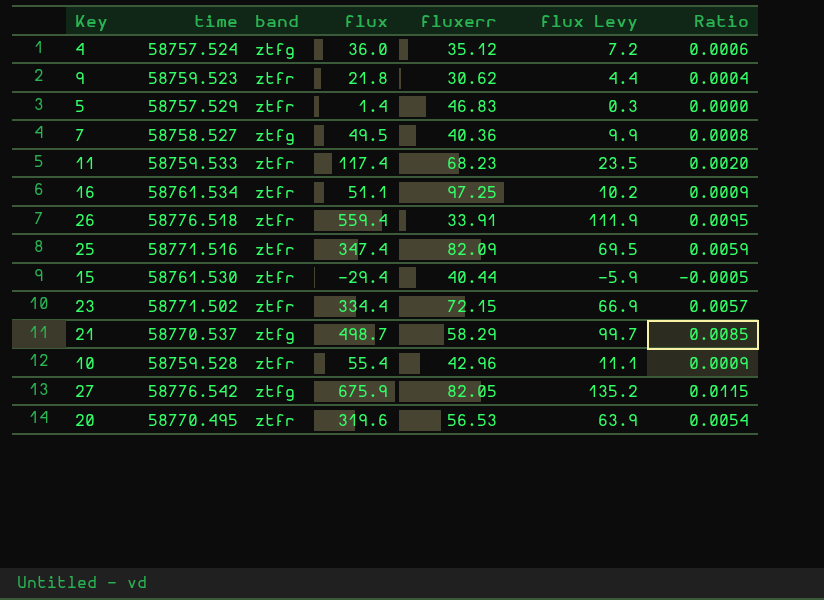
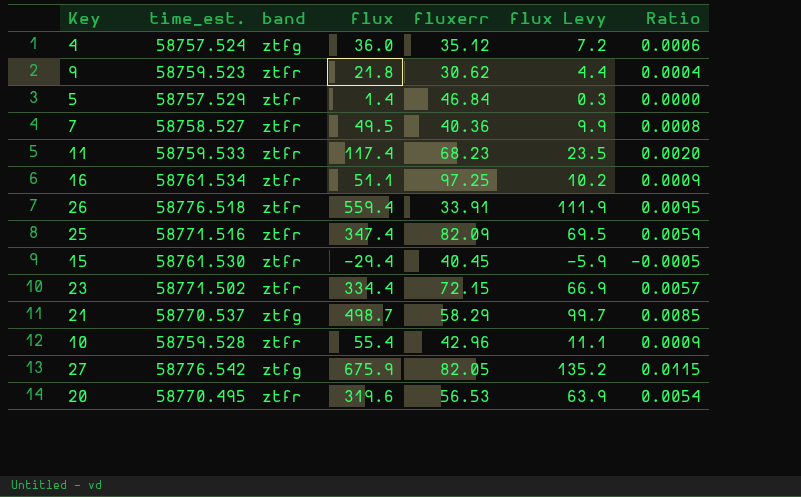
column name: time -> time_est.
5 | fluxerr: 46.83 -> 46.84
7 | band: ztfg -> ztfr
15 | fluxerr: 40.44 -> 40.45

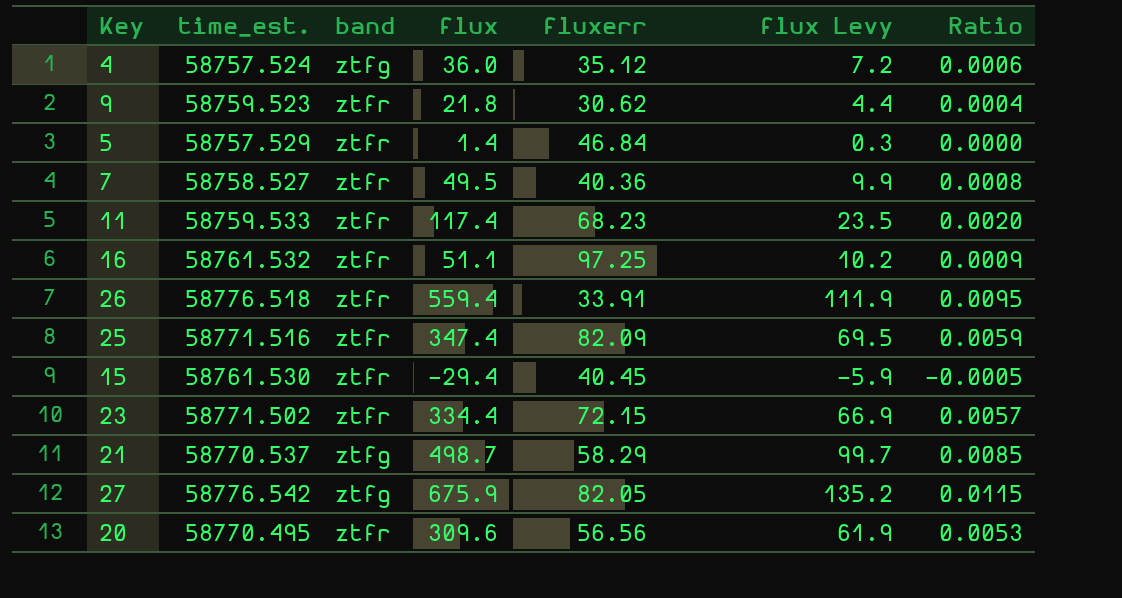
row 10: 58759.528 | ztfr | 55.4 | 42.96 | 11.1 | 0.0009 -> none
16 | time_est.: 58761.534 -> 58761.532
20 | flux: 319.6 -> 309.6
20 | fluxerr: 56.53 -> 56.56
20 | flux Levy: 63.9 -> 61.9
20 | Ratio: 0.0054 -> 0.0053

